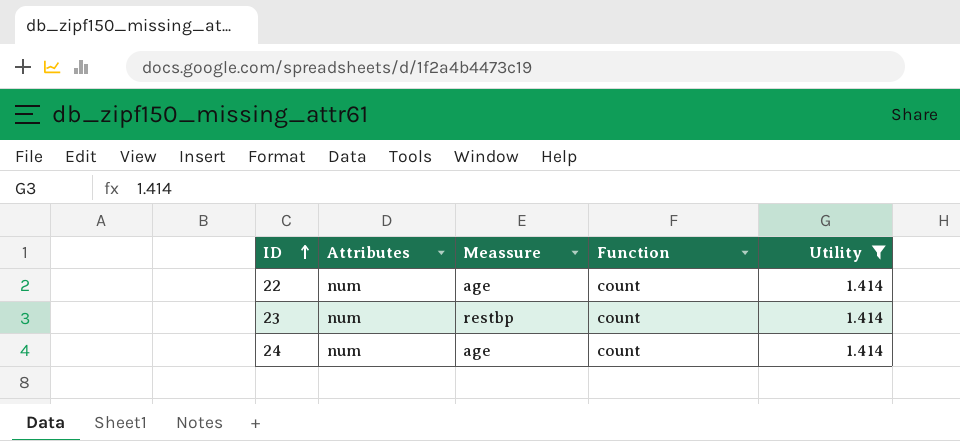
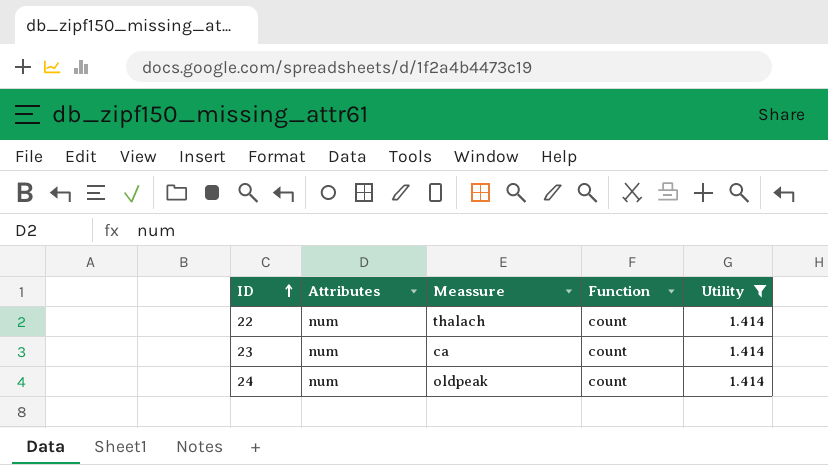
22 | Meassure: age -> thalach
23 | Meassure: restbp -> ca
24 | Meassure: age -> oldpeak

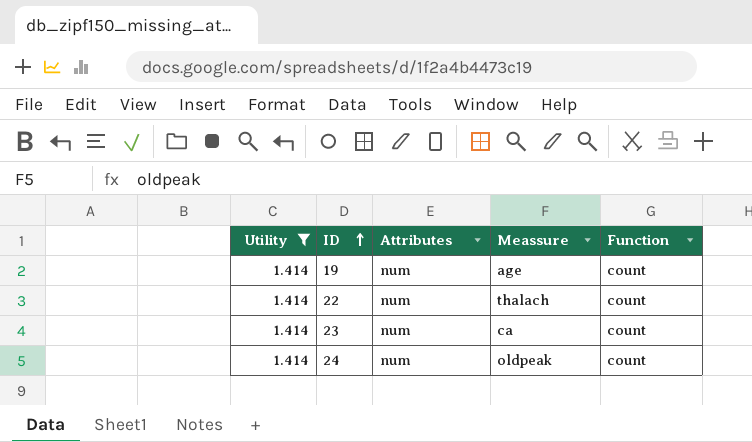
column Utility | position: 5 -> 1
row 19: none -> 1.414 | num | age | count

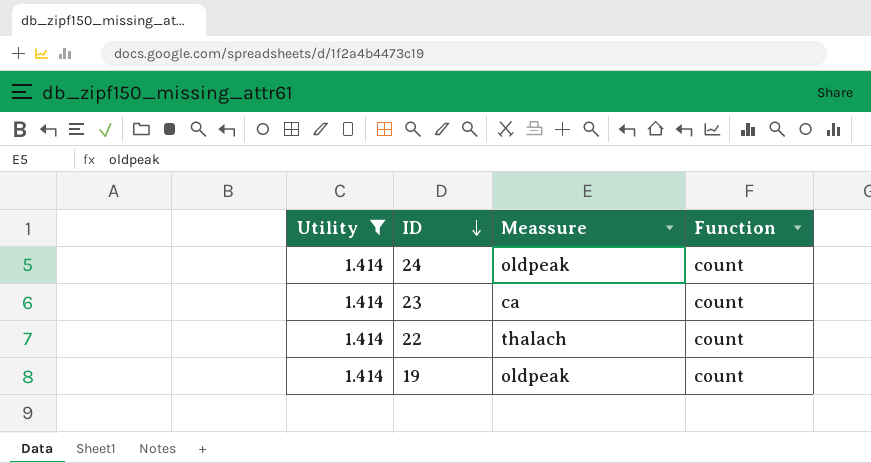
row order: ID ascending -> ID descending
column Attributes | position: 3 -> none
19 | Meassure: age -> oldpeak

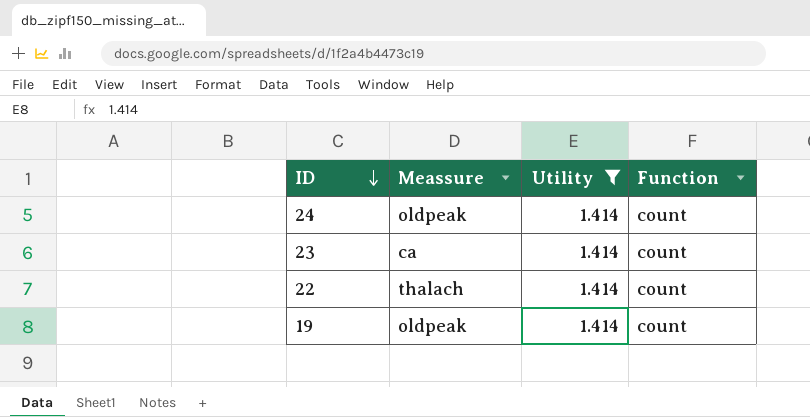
column Utility | position: 1 -> 3

